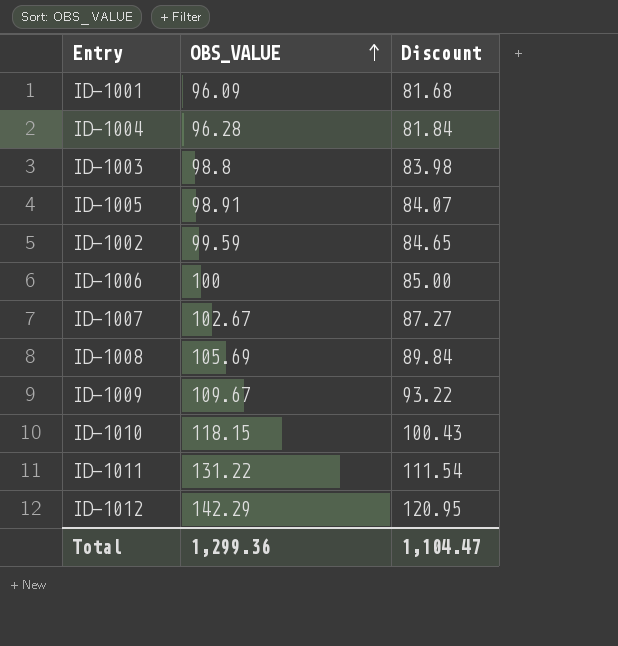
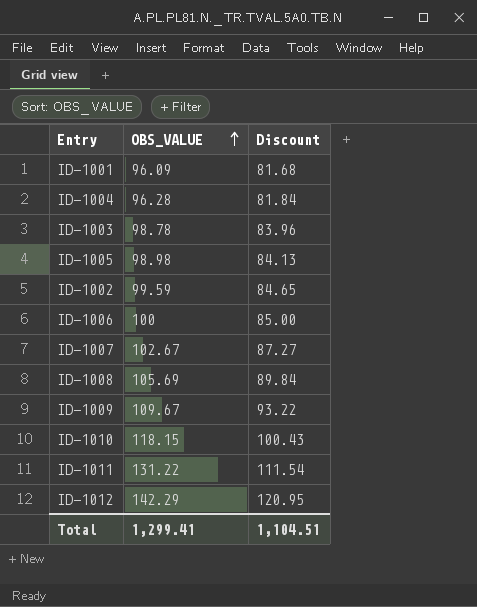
ID-1003 | OBS_VALUE: 98.8 -> 98.78
ID-1003 | Discount: 83.98 -> 83.96
ID-1005 | OBS_VALUE: 98.91 -> 98.98
ID-1005 | Discount: 84.07 -> 84.13
Total | OBS_VALUE: 1,299.36 -> 1,299.41
Total | Discount: 1,104.47 -> 1,104.51

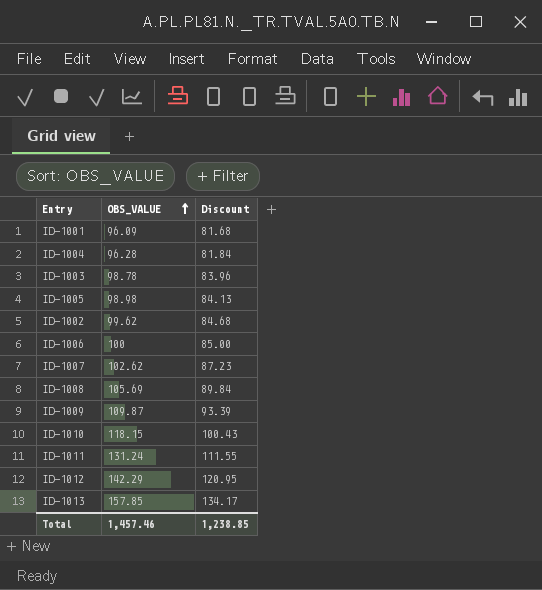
ID-1002 | OBS_VALUE: 99.59 -> 99.62
ID-1002 | Discount: 84.65 -> 84.68
ID-1007 | OBS_VALUE: 102.67 -> 102.62
ID-1007 | Discount: 87.27 -> 87.23
ID-1009 | OBS_VALUE: 109.67 -> 109.87
ID-1009 | Discount: 93.22 -> 93.39
ID-1011 | OBS_VALUE: 131.22 -> 131.24
ID-1011 | Discount: 111.54 -> 111.55
row ID-1013: none -> 157.85 | 134.17
Total | OBS_VALUE: 1,299.41 -> 1,457.46
Total | Discount: 1,104.51 -> 1,238.85

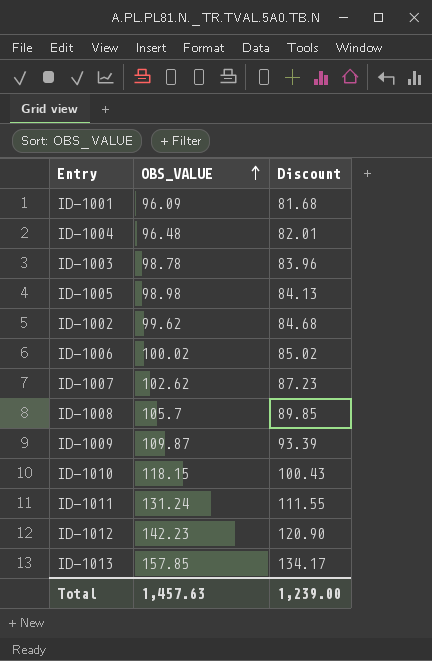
ID-1004 | OBS_VALUE: 96.28 -> 96.48
ID-1004 | Discount: 81.84 -> 82.01
ID-1006 | OBS_VALUE: 100 -> 100.02
ID-1006 | Discount: 85.00 -> 85.02
ID-1008 | OBS_VALUE: 105.69 -> 105.7
ID-1008 | Discount: 89.84 -> 89.85
ID-1012 | OBS_VALUE: 142.29 -> 142.23
ID-1012 | Discount: 120.95 -> 120.90
Total | OBS_VALUE: 1,457.46 -> 1,457.63
Total | Discount: 1,238.85 -> 1,239.00

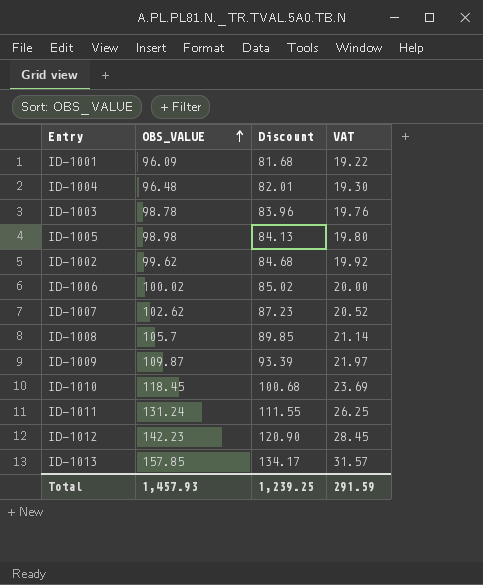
column VAT | formula: none -> [OBS_VALUE] * 0.2
ID-1010 | OBS_VALUE: 118.15 -> 118.45
ID-1010 | Discount: 100.43 -> 100.68
Total | OBS_VALUE: 1,457.63 -> 1,457.93
Total | Discount: 1,239.00 -> 1,239.25

